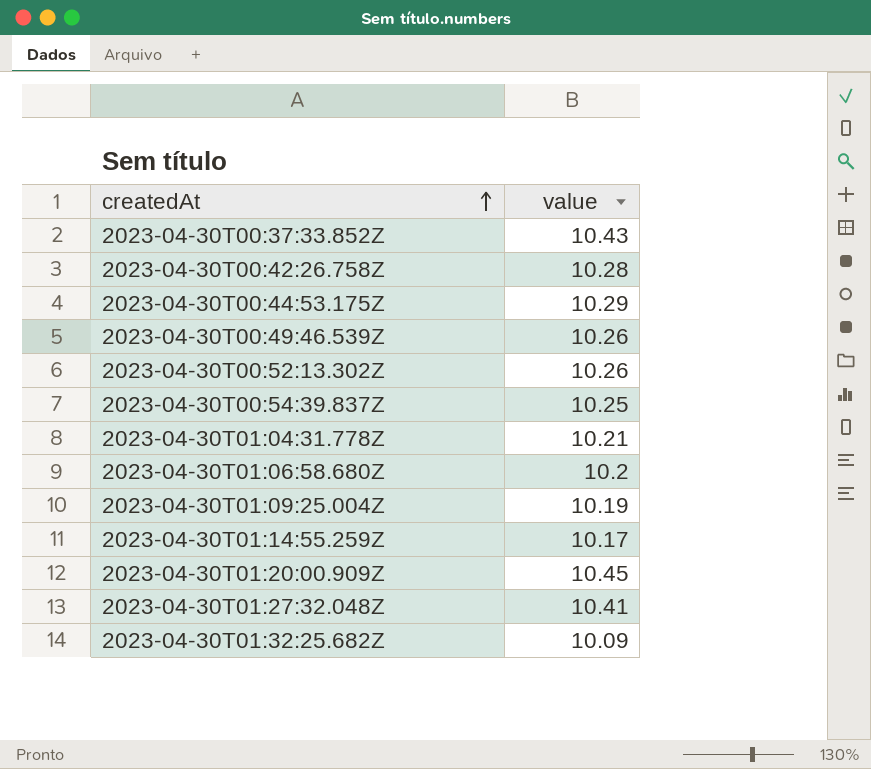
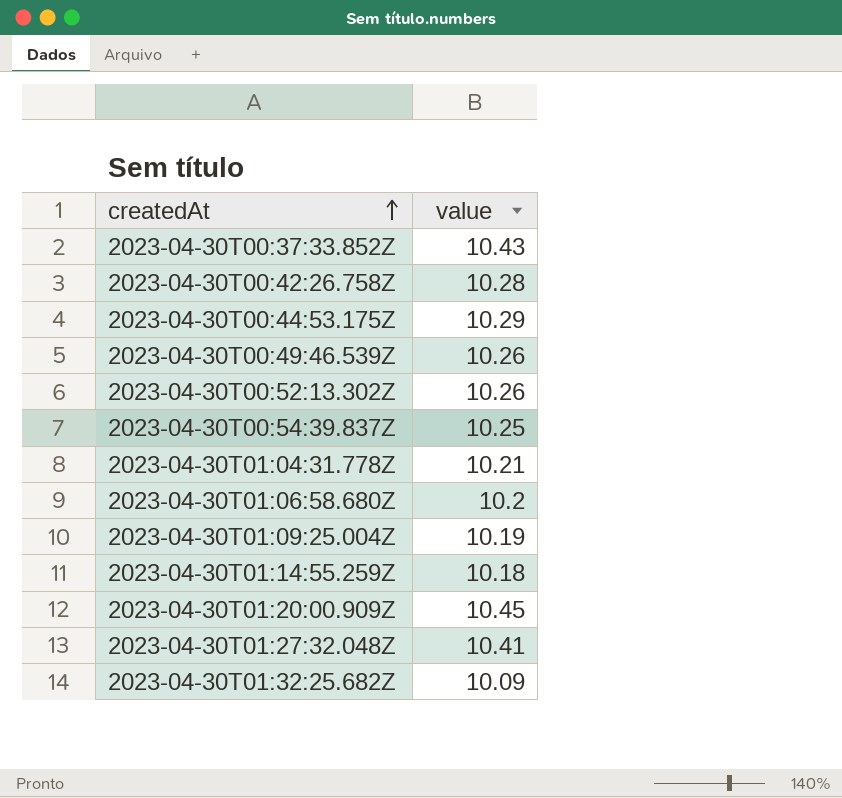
2023-04-30T01:14:55.259Z | value: 10.17 -> 10.18

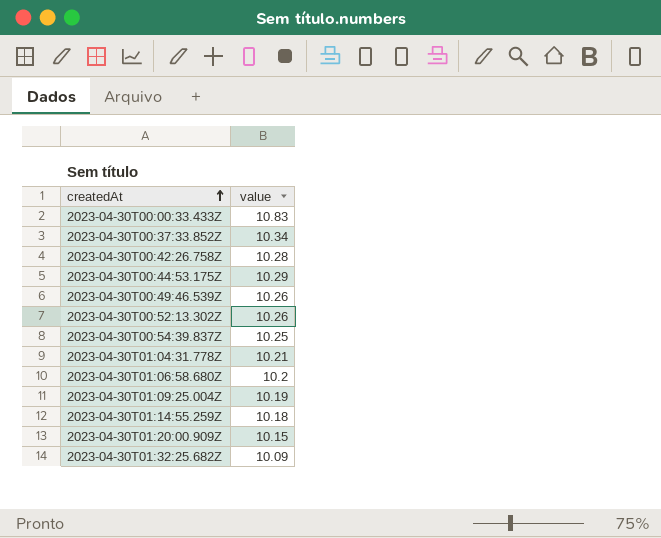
row 2023-04-30T01:27:32.048Z: 10.41 -> none
row 2023-04-30T00:00:33.433Z: none -> 10.83
2023-04-30T00:37:33.852Z | value: 10.43 -> 10.34
2023-04-30T01:20:00.909Z | value: 10.45 -> 10.15

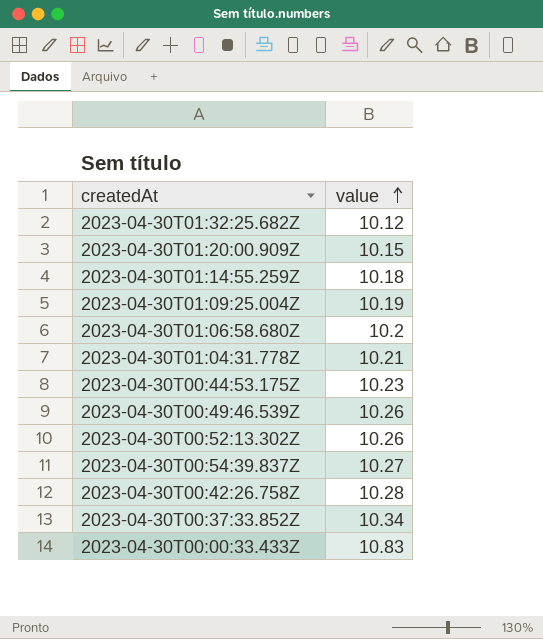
row order: createdAt ascending -> value ascending
2023-04-30T01:32:25.682Z | value: 10.09 -> 10.12
2023-04-30T00:44:53.175Z | value: 10.29 -> 10.23
2023-04-30T00:54:39.837Z | value: 10.25 -> 10.27

